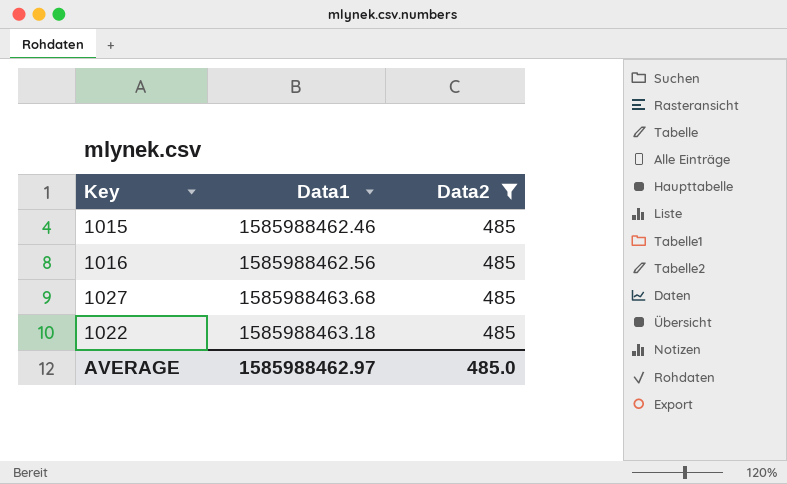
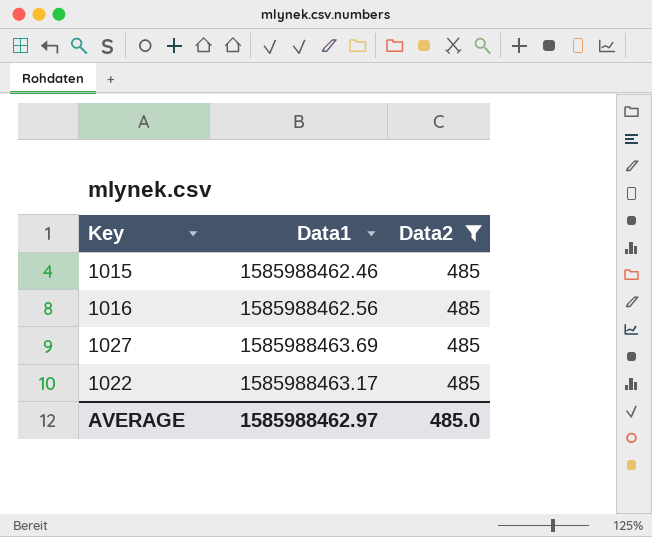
1027 | Data1: 1585988463.68 -> 1585988463.69
1022 | Data1: 1585988463.18 -> 1585988463.17

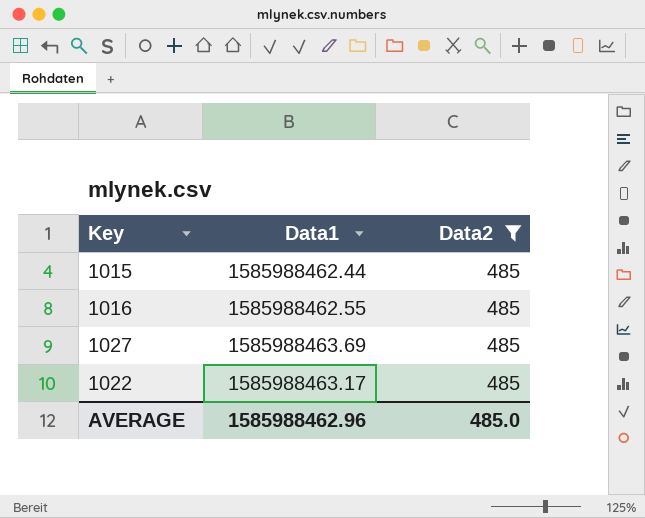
1015 | Data1: 1585988462.46 -> 1585988462.44
1016 | Data1: 1585988462.56 -> 1585988462.55
AVERAGE | Data1: 1585988462.97 -> 1585988462.96

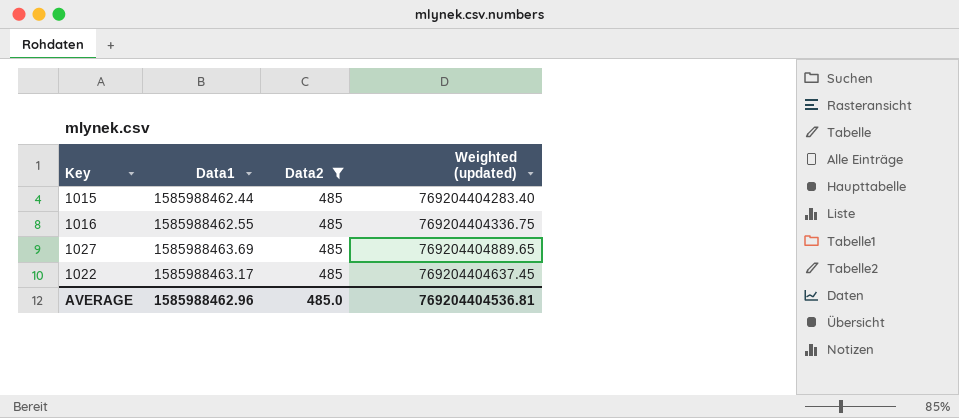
column Weighted (updated) | formula: none -> [Data1] * [Data2]

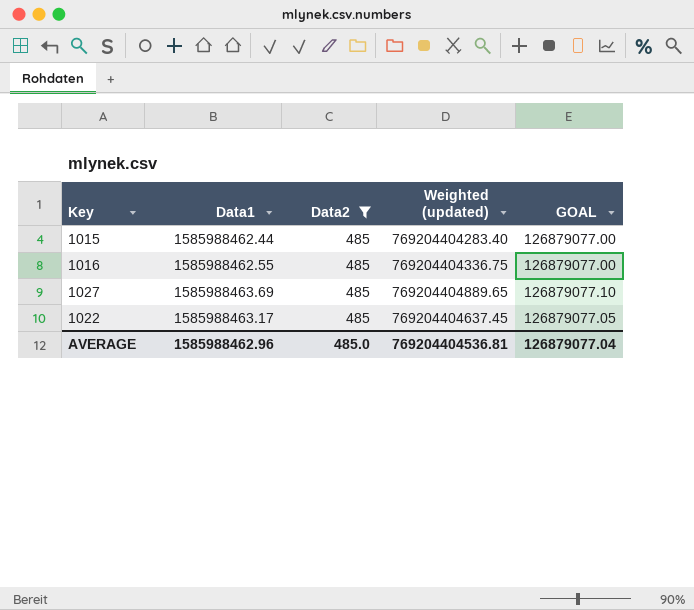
column GOAL | formula: none -> [Data1] * 0.08

